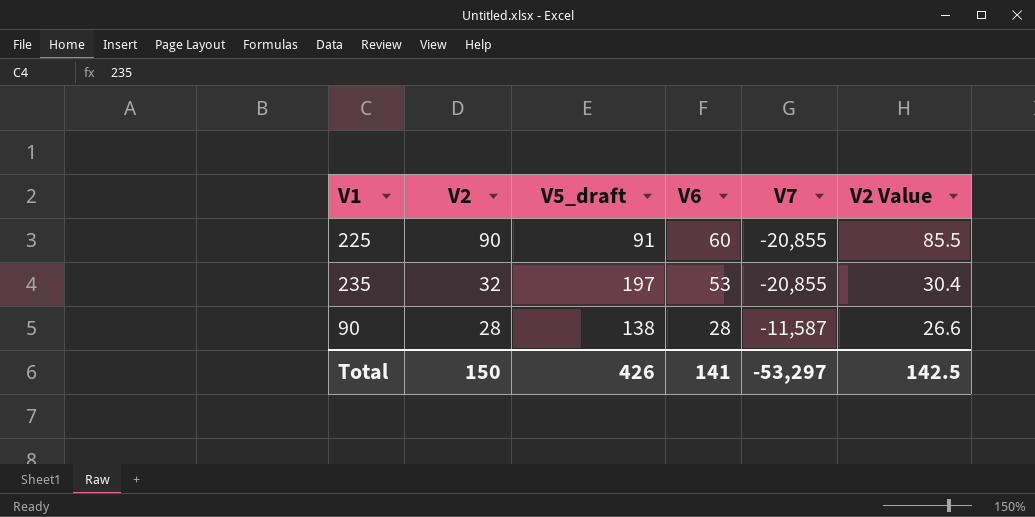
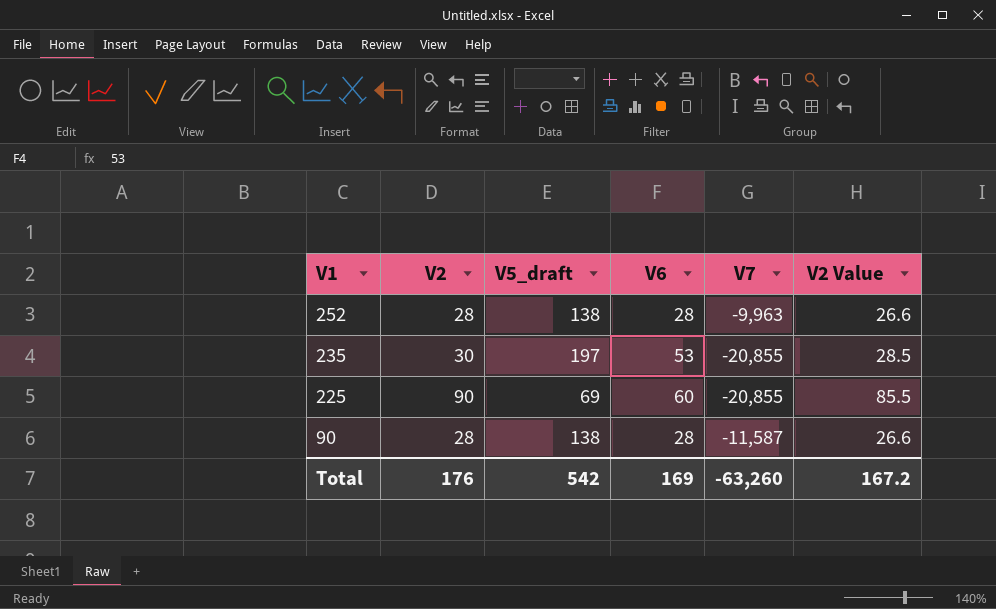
row order: V2 descending -> V1 descending
row 252: none -> 28 | 138 | 28 | -9,963 | 26.6
235 | V2: 32 -> 30
235 | V2 Value: 30.4 -> 28.5
225 | V5_draft: 91 -> 69
Total | V2: 150 -> 176
Total | V5_draft: 426 -> 542
Total | V6: 141 -> 169
Total | V7: -53,297 -> -63,260
Total | V2 Value: 142.5 -> 167.2

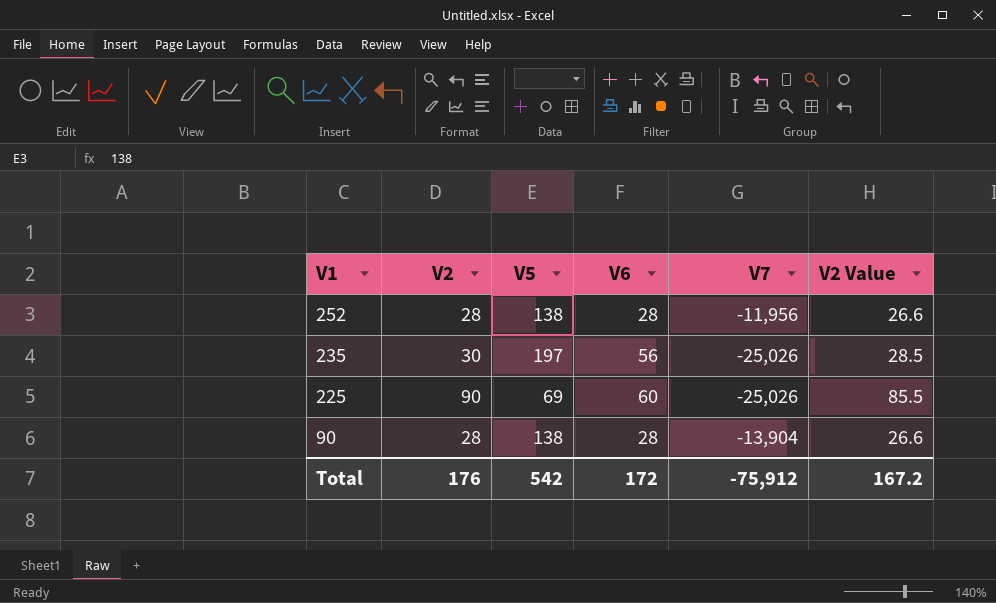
column name: V5_draft -> V5
252 | V7: -9,963 -> -11,956
235 | V6: 53 -> 56
235 | V7: -20,855 -> -25,026
225 | V7: -20,855 -> -25,026
90 | V7: -11,587 -> -13,904
Total | V6: 169 -> 172
Total | V7: -63,260 -> -75,912

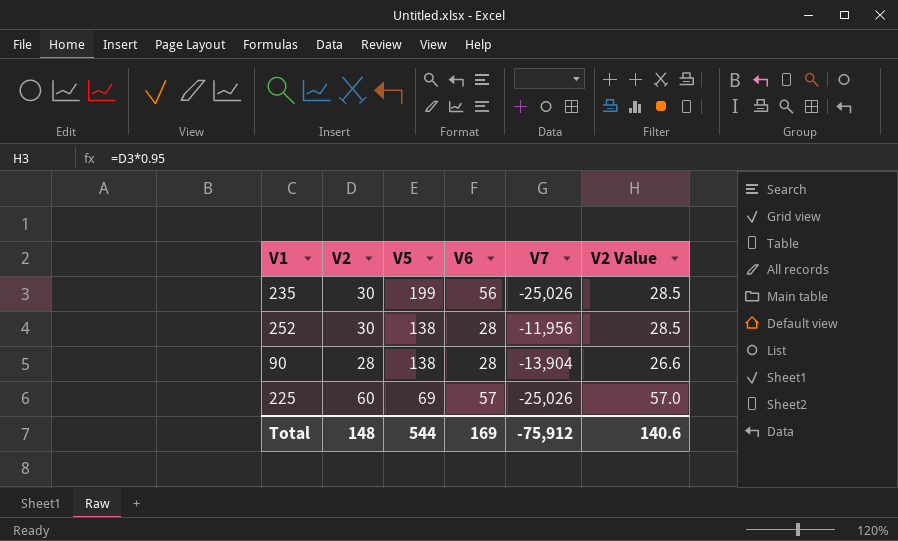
row order: V1 descending -> V5 descending
235 | V5: 197 -> 199
252 | V2: 28 -> 30
252 | V2 Value: 26.6 -> 28.5
225 | V2: 90 -> 60
225 | V6: 60 -> 57
225 | V2 Value: 85.5 -> 57.0
Total | V2: 176 -> 148
Total | V5: 542 -> 544
Total | V6: 172 -> 169
Total | V2 Value: 167.2 -> 140.6

